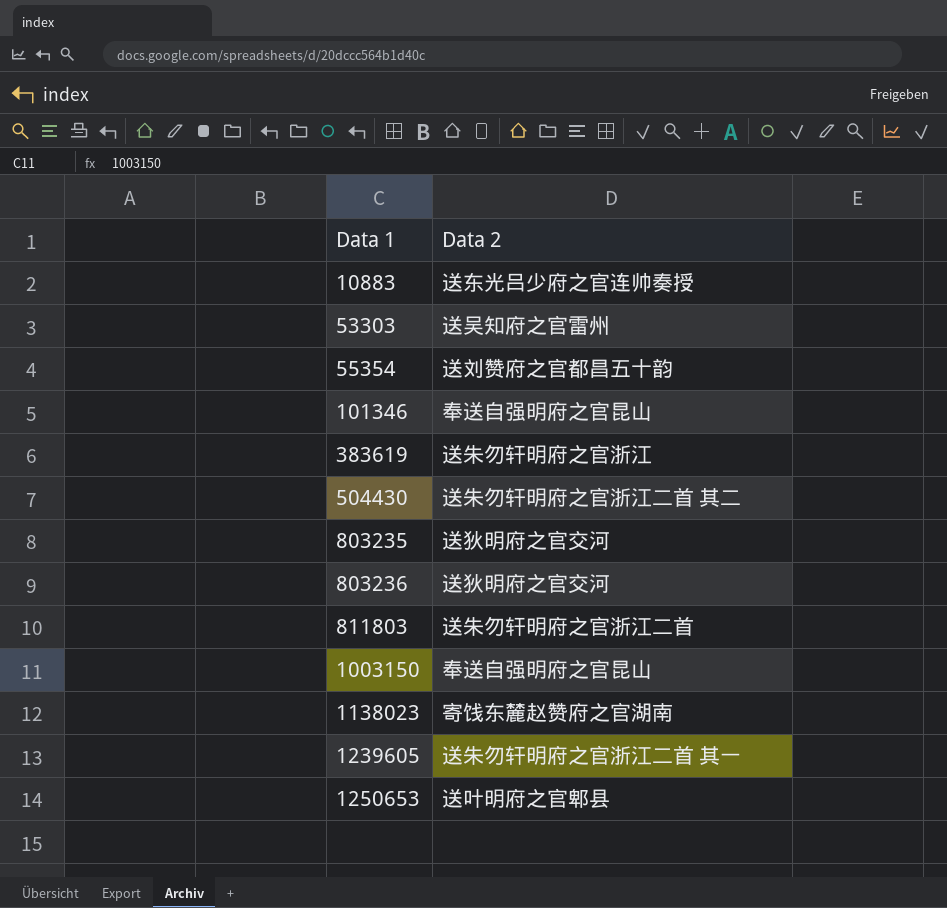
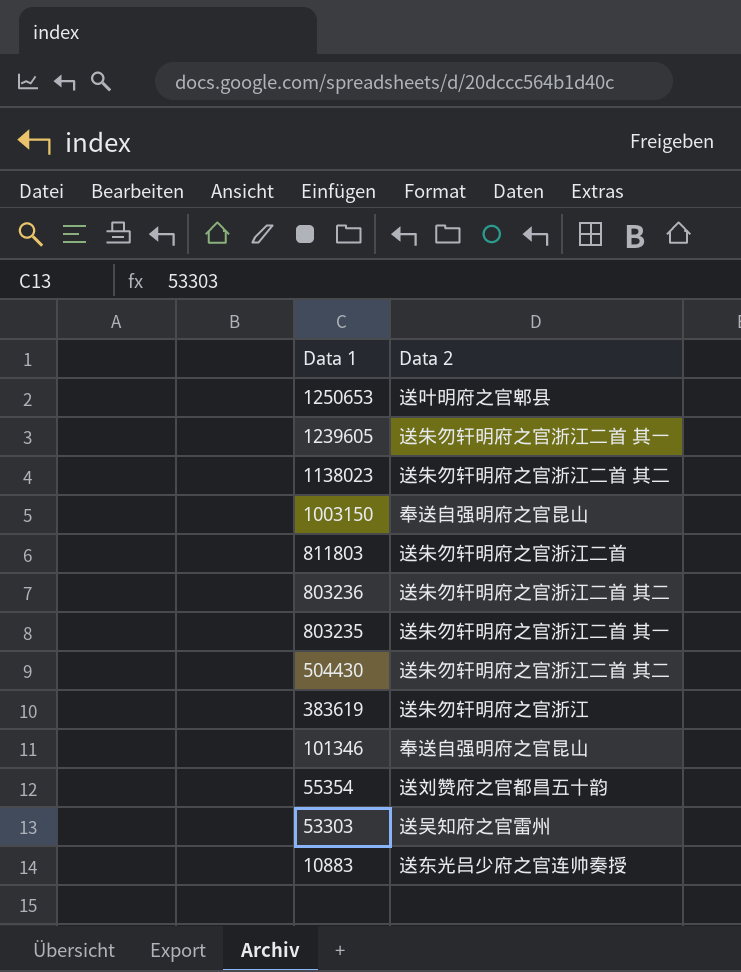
row order: Data 1 ascending -> Data 1 descending
1138023 | Data 2: 寄饯东麓赵赞府之官湖南 -> 送朱勿轩明府之官浙江二首 其二
803236 | Data 2: 送狄明府之官交河 -> 送朱勿轩明府之官浙江二首 其二
803235 | Data 2: 送狄明府之官交河 -> 送朱勿轩明府之官浙江二首 其一

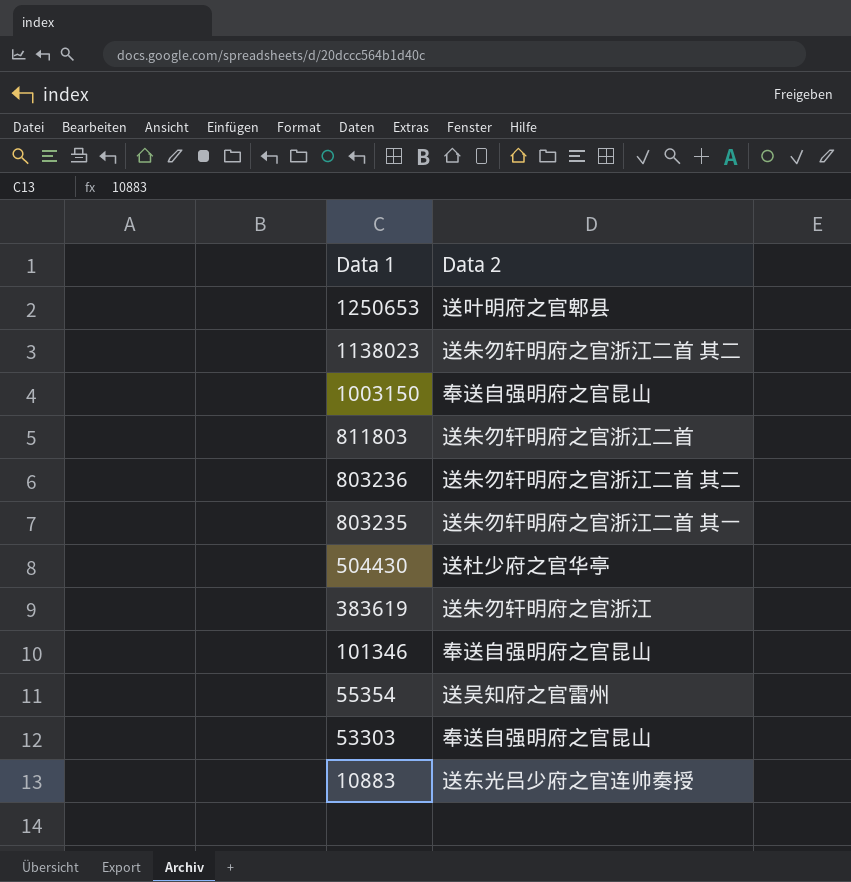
row 1239605: 送朱勿轩明府之官浙江二首 其一 -> none
504430 | Data 2: 送朱勿轩明府之官浙江二首 其二 -> 送杜少府之官华亭
55354 | Data 2: 送刘赞府之官都昌五十韵 -> 送吴知府之官雷州
53303 | Data 2: 送吴知府之官雷州 -> 奉送自强明府之官昆山

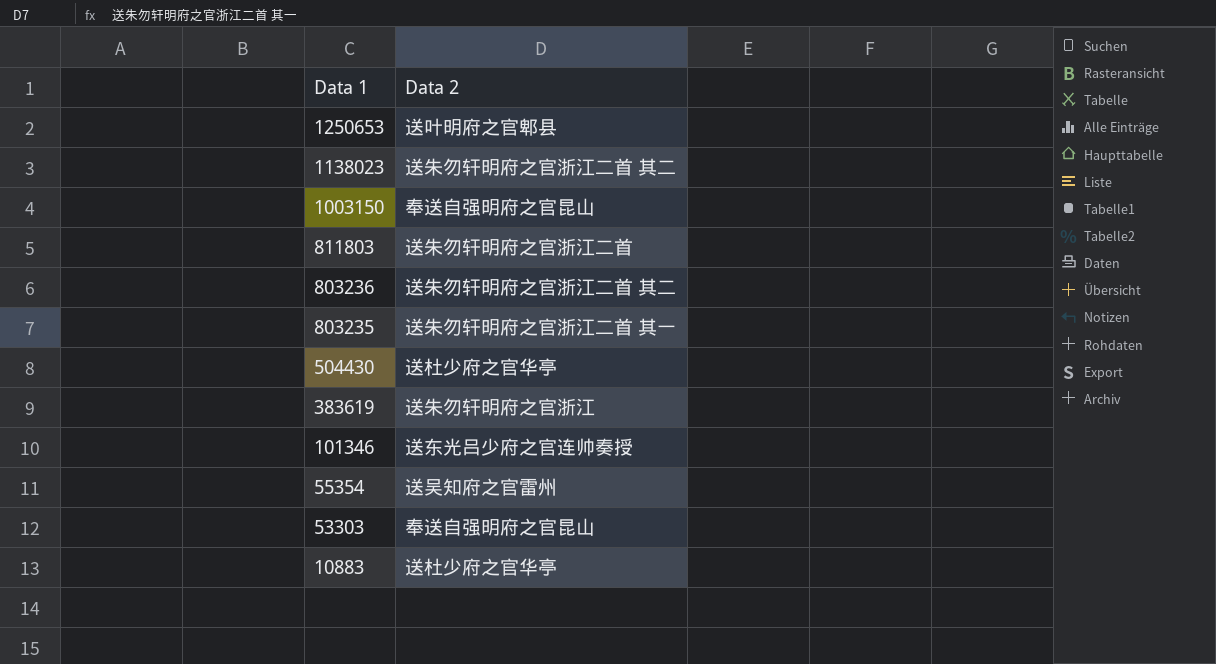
101346 | Data 2: 奉送自强明府之官昆山 -> 送东光吕少府之官连帅奏授
10883 | Data 2: 送东光吕少府之官连帅奏授 -> 送杜少府之官华亭

